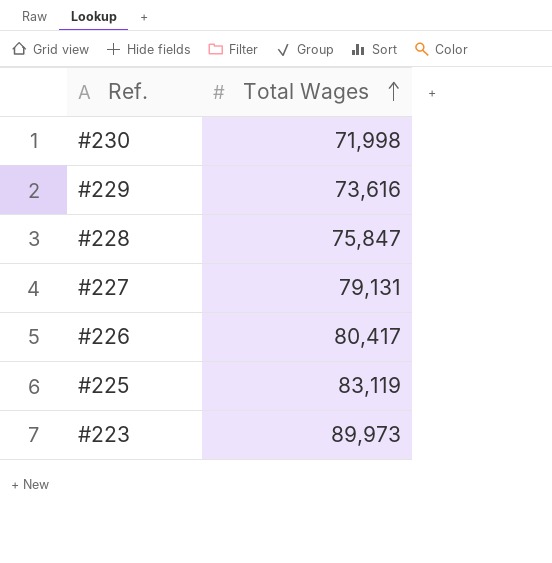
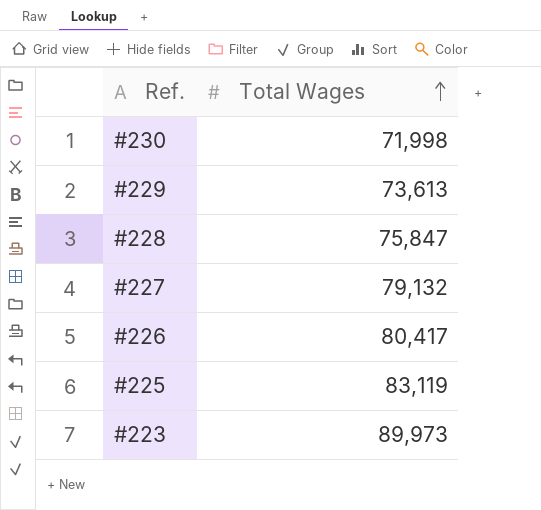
#229 | Total Wages: 73,616 -> 73,613
#227 | Total Wages: 79,131 -> 79,132

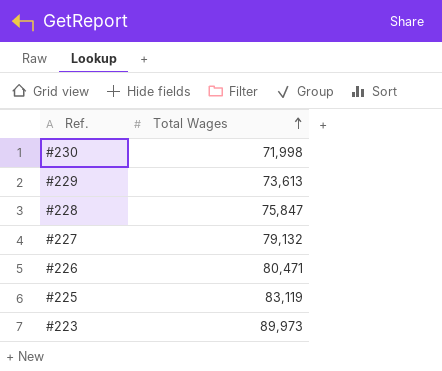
#226 | Total Wages: 80,417 -> 80,471

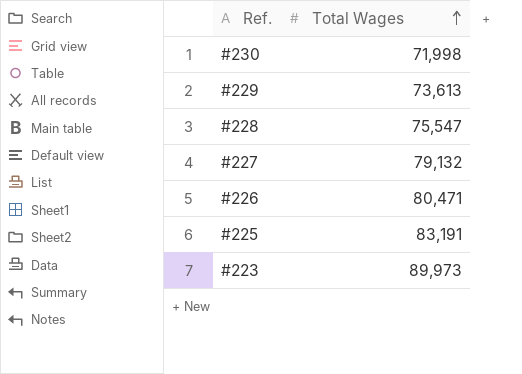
#228 | Total Wages: 75,847 -> 75,547
#225 | Total Wages: 83,119 -> 83,191

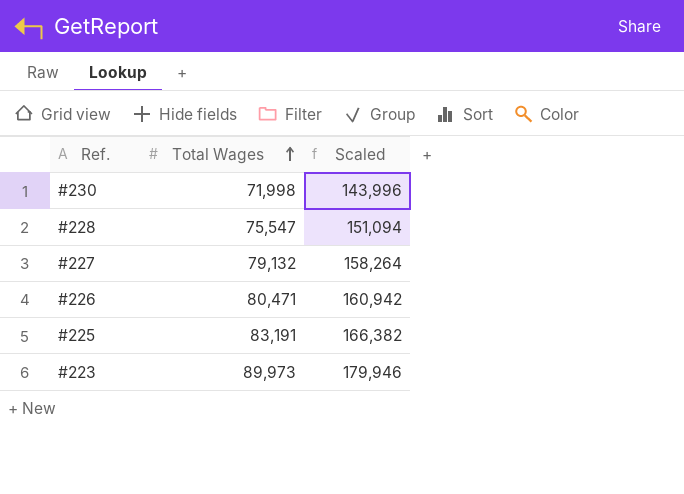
column Scaled | formula: none -> [Total Wages] * 2
row #229: 73,613 -> none

